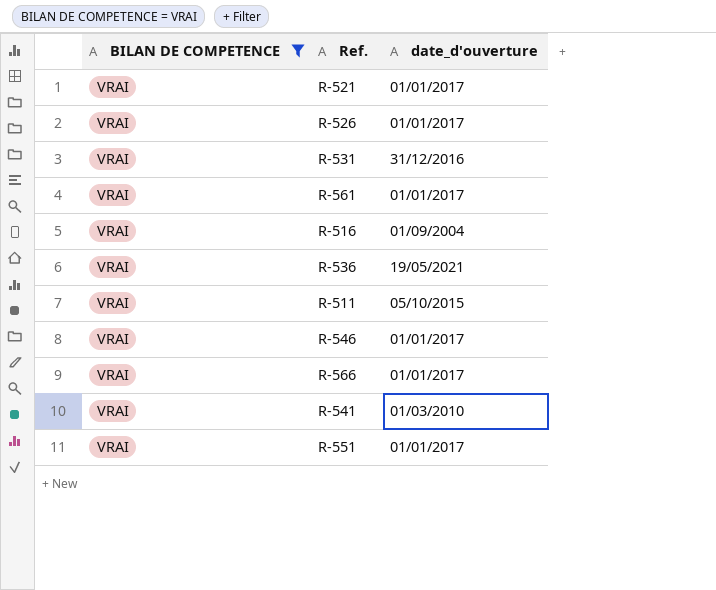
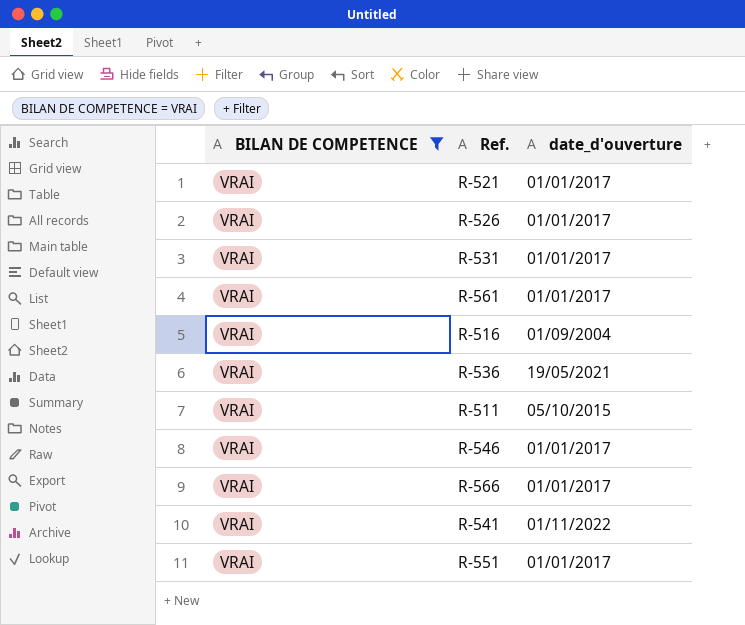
R-531 | date_d'ouverture: 31/12/2016 -> 01/01/2017
R-541 | date_d'ouverture: 01/03/2010 -> 01/11/2022

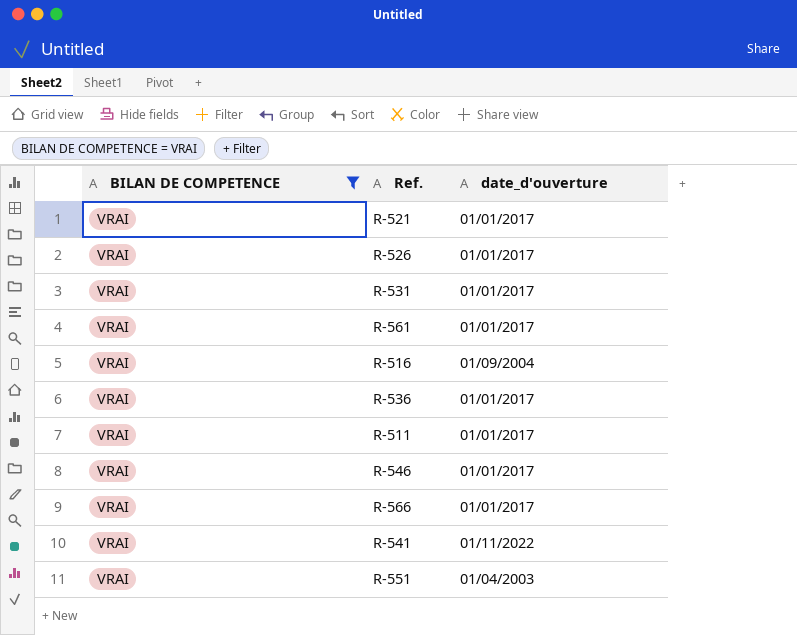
R-536 | date_d'ouverture: 19/05/2021 -> 01/01/2017
R-511 | date_d'ouverture: 05/10/2015 -> 01/01/2017
R-551 | date_d'ouverture: 01/01/2017 -> 01/04/2003

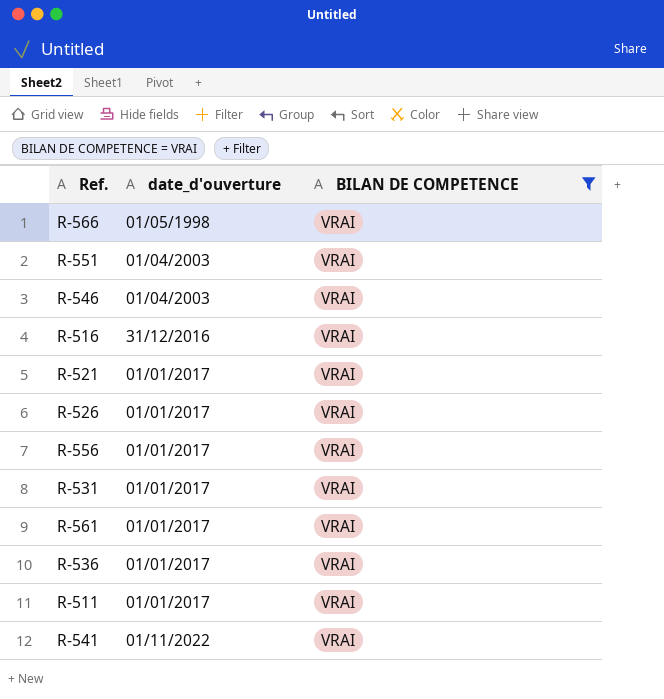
row order: none -> date_d'ouverture ascending
column BILAN DE COMPETENCE | position: 1 -> 3
R-566 | date_d'ouverture: 01/01/2017 -> 01/05/1998
R-546 | date_d'ouverture: 01/01/2017 -> 01/04/2003
R-516 | date_d'ouverture: 01/09/2004 -> 31/12/2016
row R-556: none -> 01/01/2017 | VRAI

